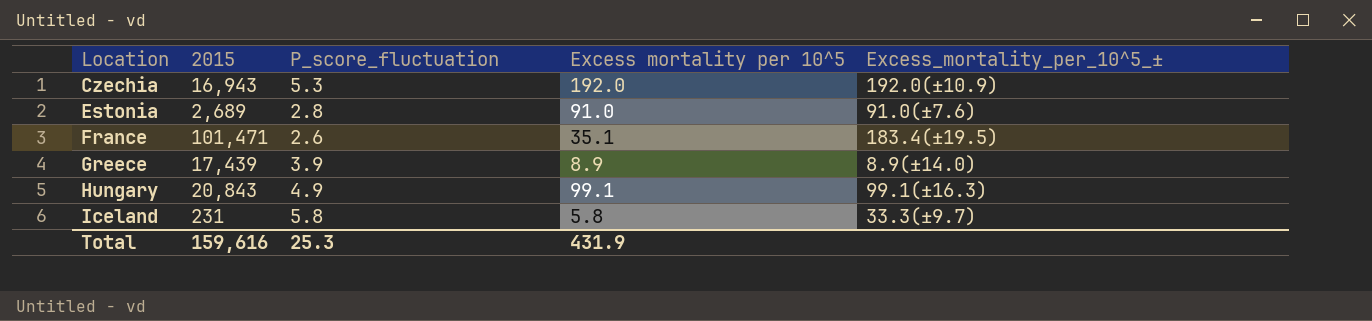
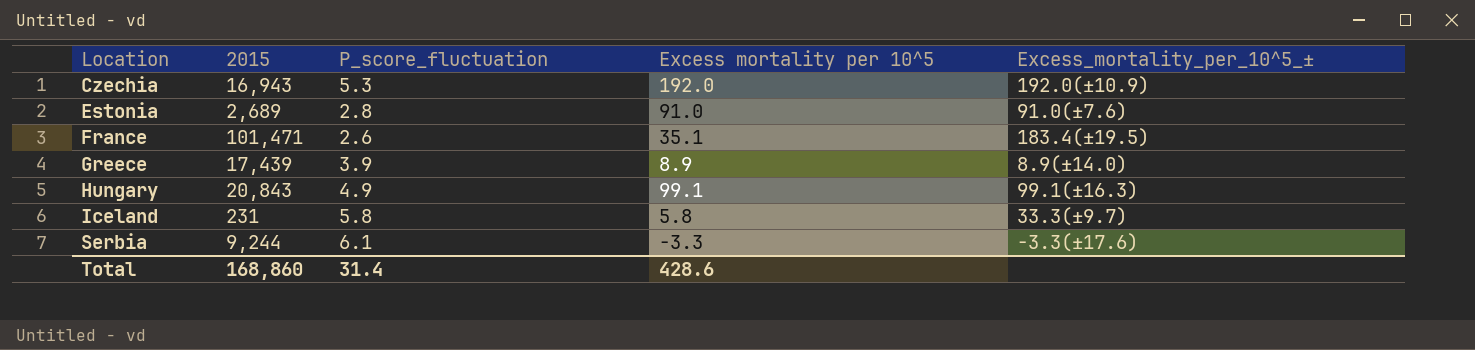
row Serbia: none -> 9,244 | 6.1 | -3.3 | -3.3(±17.6)
Total | 2015: 159,616 -> 168,860
Total | P_score_fluctuation: 25.3 -> 31.4
Total | Excess mortality per 10^5: 431.9 -> 428.6

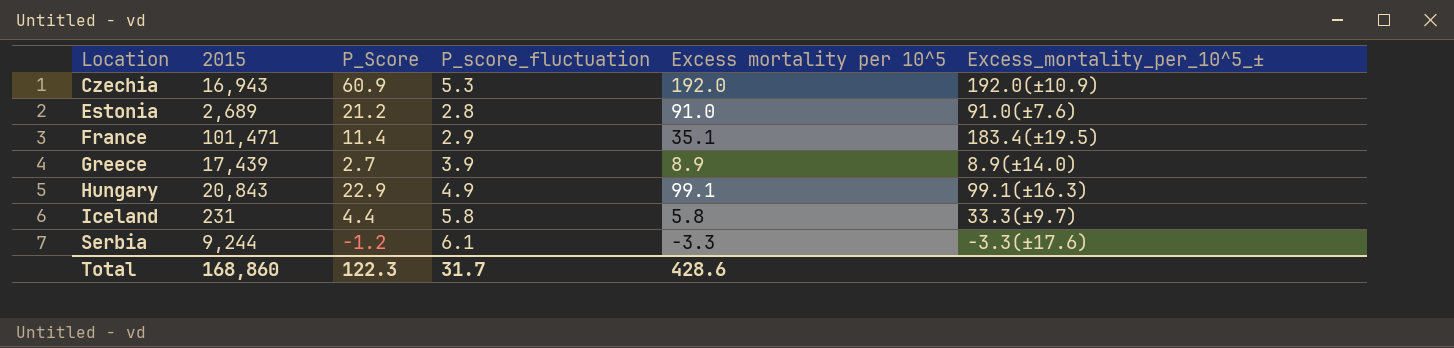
column P_Score | position: none -> 3
France | P_score_fluctuation: 2.6 -> 2.9
Total | P_score_fluctuation: 31.4 -> 31.7

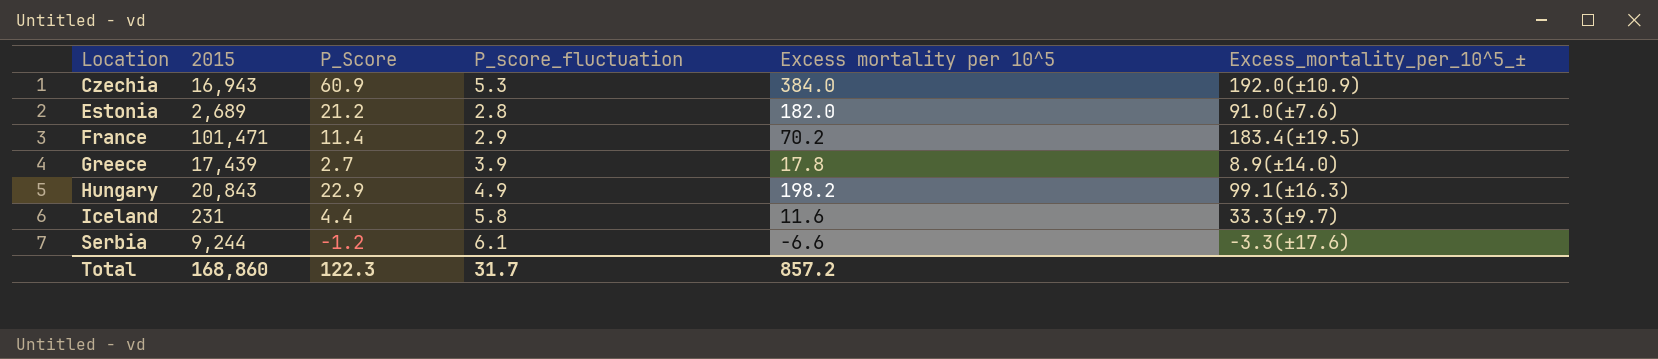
Czechia | Excess mortality per 10^5: 192.0 -> 384.0
Estonia | Excess mortality per 10^5: 91.0 -> 182.0
France | Excess mortality per 10^5: 35.1 -> 70.2
Greece | Excess mortality per 10^5: 8.9 -> 17.8
Hungary | Excess mortality per 10^5: 99.1 -> 198.2
Iceland | Excess mortality per 10^5: 5.8 -> 11.6
Serbia | Excess mortality per 10^5: -3.3 -> -6.6
Total | Excess mortality per 10^5: 428.6 -> 857.2

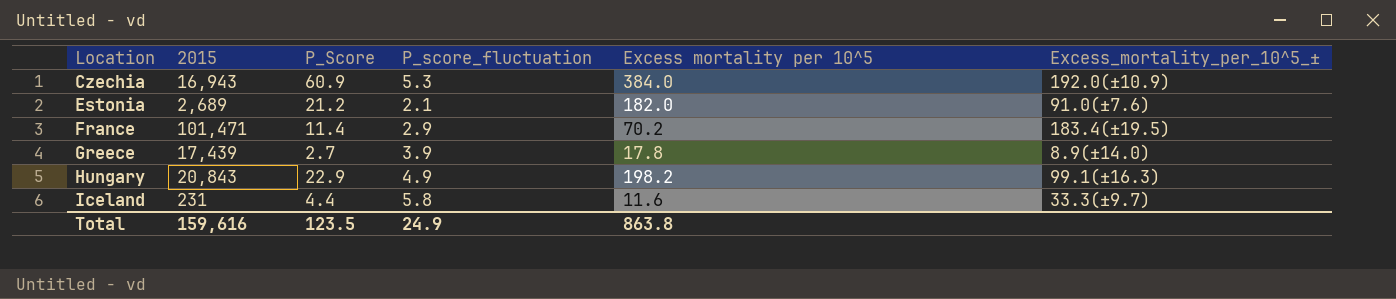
row Serbia: 9,244 | -1.2 | 6.1 | -6.6 | -3.3(±17.6) -> none
Estonia | P_score_fluctuation: 2.8 -> 2.1
Total | 2015: 168,860 -> 159,616
Total | P_Score: 122.3 -> 123.5
Total | P_score_fluctuation: 31.7 -> 24.9
Total | Excess mortality per 10^5: 857.2 -> 863.8

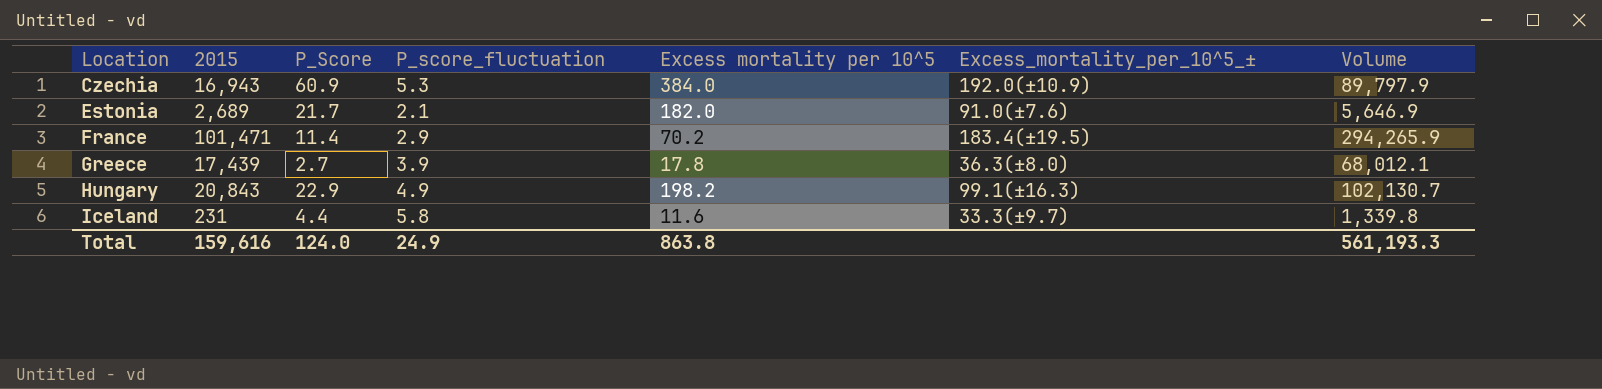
column Volume | formula: none -> [2015] * [P_score_fluctuation]
Estonia | P_Score: 21.2 -> 21.7
Greece | Excess_mortality_per_10^5_±: 8.9(±14.0) -> 36.3(±8.0)
Total | P_Score: 123.5 -> 124.0

